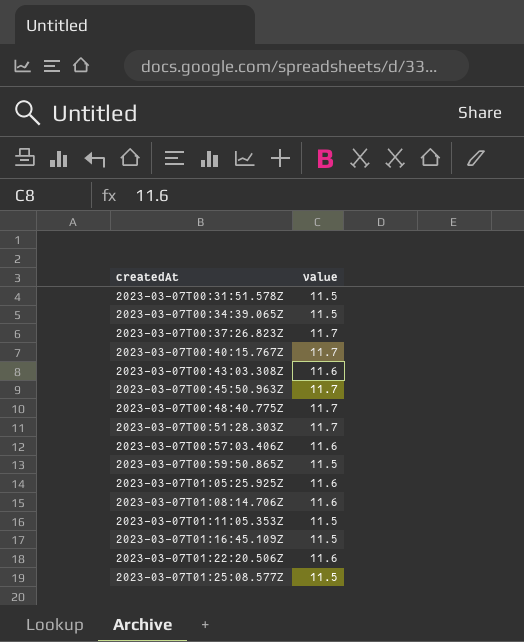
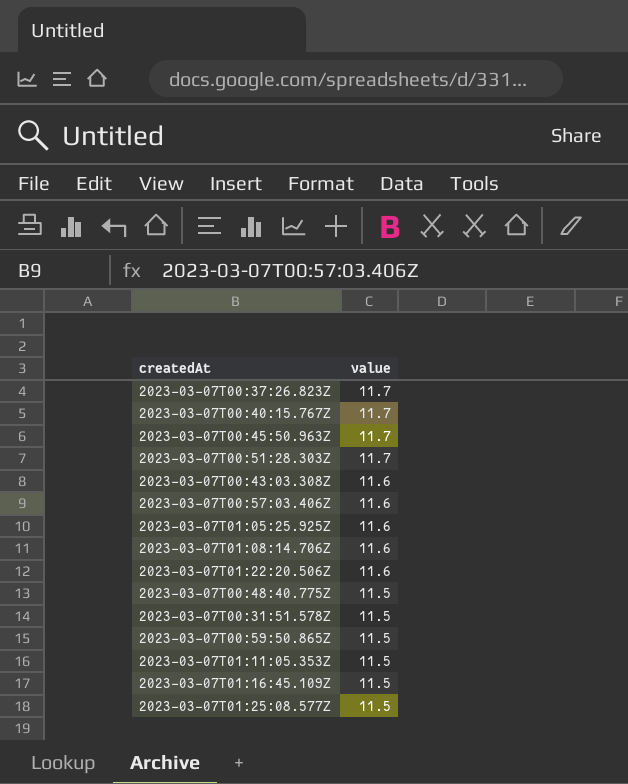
row order: createdAt ascending -> value descending
row 2023-03-07T00:34:39.065Z: 11.5 -> none
2023-03-07T00:48:40.775Z | value: 11.7 -> 11.5

